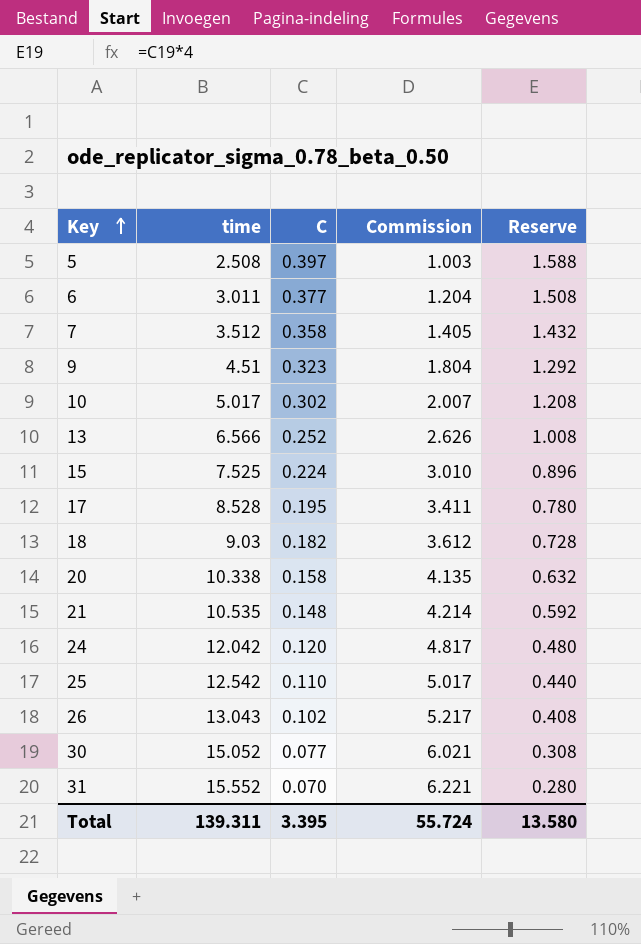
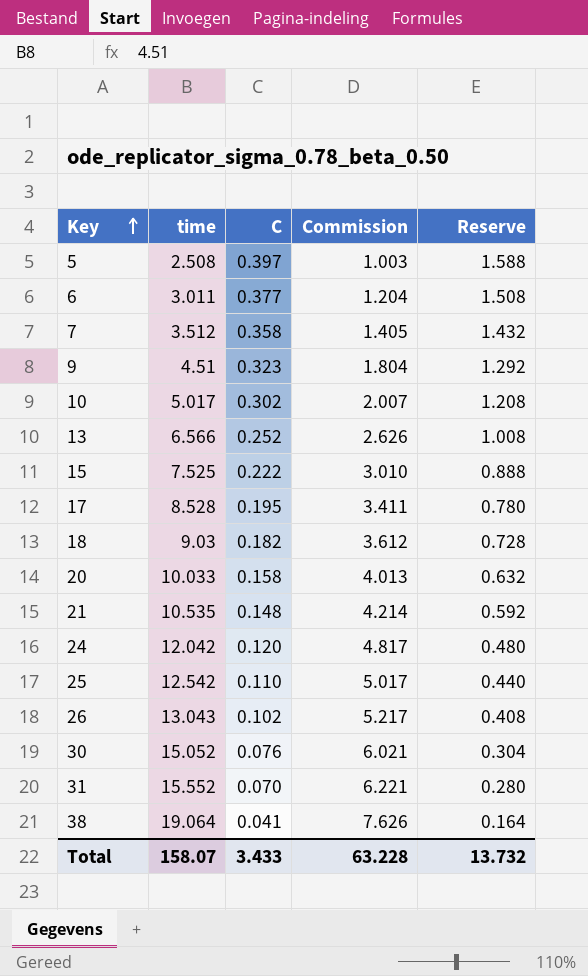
15 | C: 0.224 -> 0.222
15 | Reserve: 0.896 -> 0.888
20 | time: 10.338 -> 10.033
20 | Commission: 4.135 -> 4.013
30 | C: 0.077 -> 0.076
30 | Reserve: 0.308 -> 0.304
row 38: none -> 19.064 | 0.041 | 7.626 | 0.164
Total | time: 139.311 -> 158.07
Total | C: 3.395 -> 3.433
Total | Commission: 55.724 -> 63.228
Total | Reserve: 13.580 -> 13.732

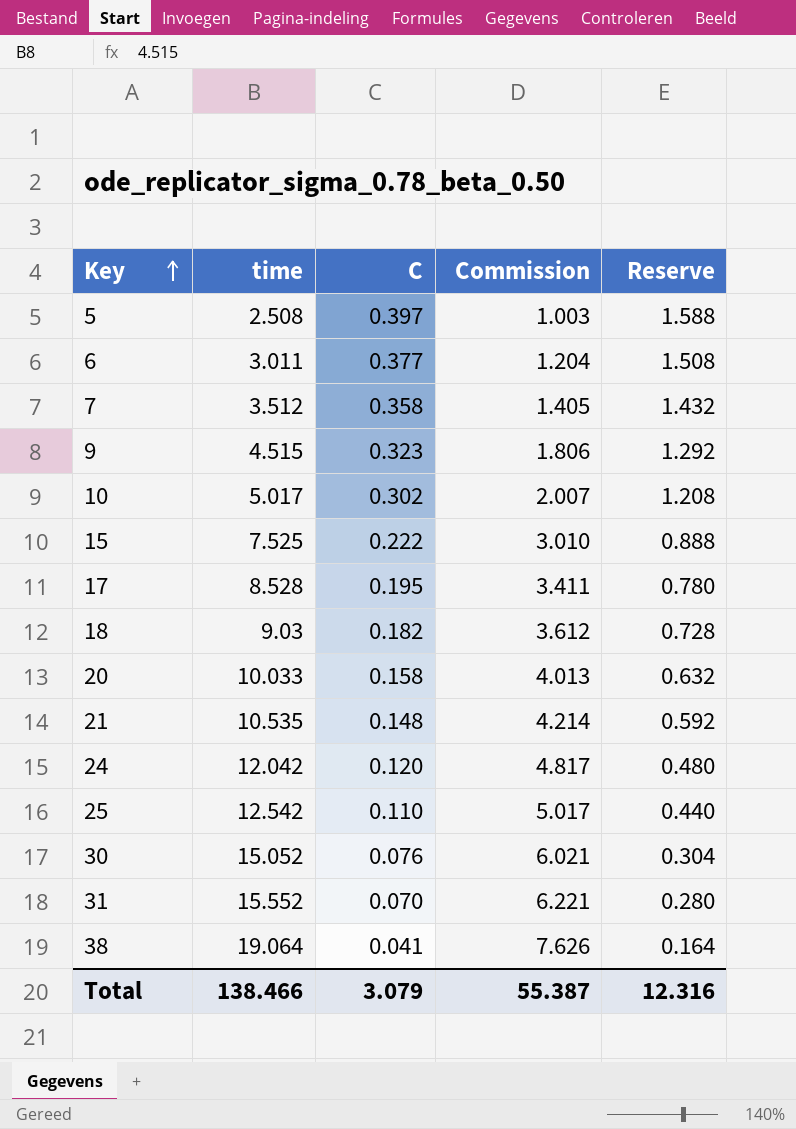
row 13: 6.566 | 0.252 | 2.626 | 1.008 -> none
row 26: 13.043 | 0.102 | 5.217 | 0.408 -> none
9 | time: 4.51 -> 4.515
9 | Commission: 1.804 -> 1.806
Total | time: 158.07 -> 138.466
Total | C: 3.433 -> 3.079
Total | Commission: 63.228 -> 55.387
Total | Reserve: 13.732 -> 12.316

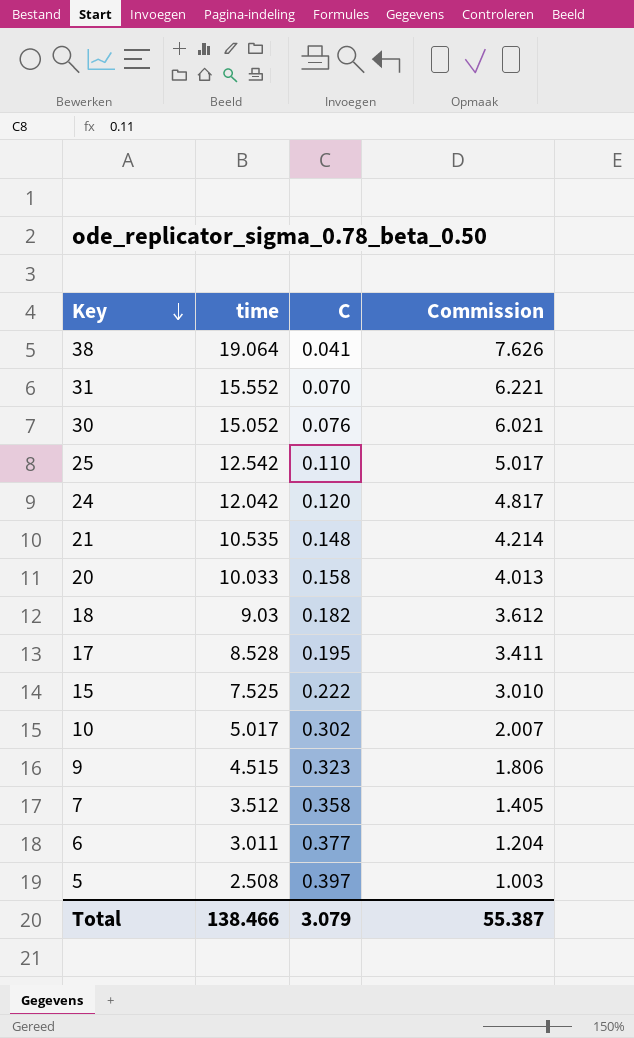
row order: Key ascending -> Key descending
column Reserve | formula: [C] * 4 -> none

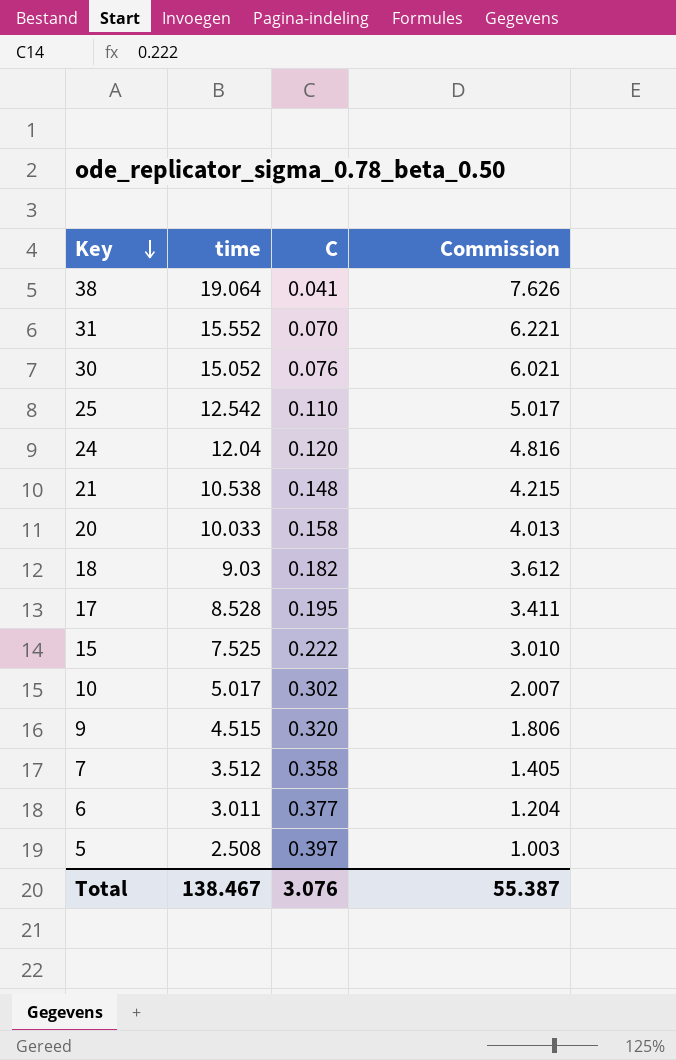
24 | time: 12.042 -> 12.04
24 | Commission: 4.817 -> 4.816
21 | time: 10.535 -> 10.538
21 | Commission: 4.214 -> 4.215
9 | C: 0.323 -> 0.320
Total | time: 138.466 -> 138.467
Total | C: 3.079 -> 3.076

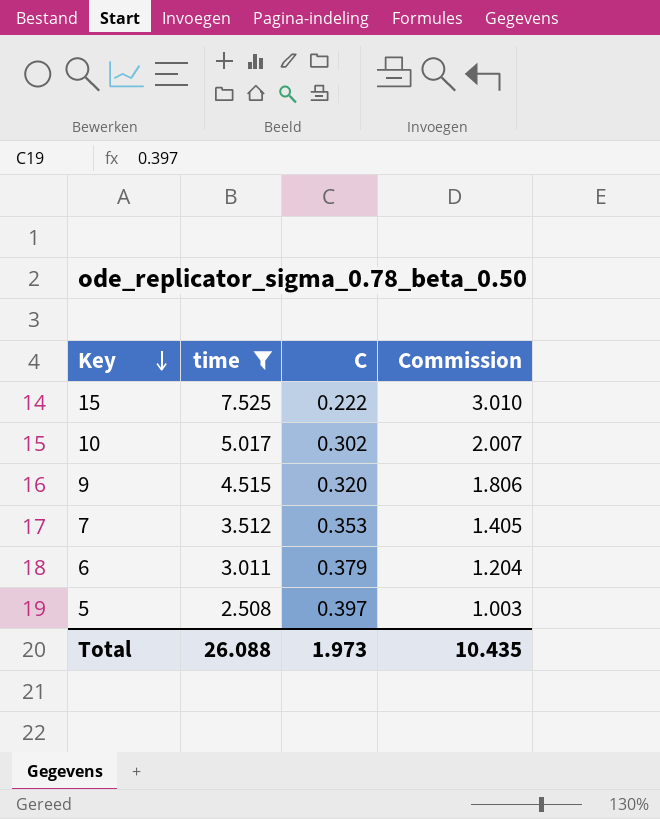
filter: none -> time <= 7.525
7 | C: 0.358 -> 0.353
6 | C: 0.377 -> 0.379
Total | time: 138.467 -> 26.088
Total | C: 3.076 -> 1.973
Total | Commission: 55.387 -> 10.435

